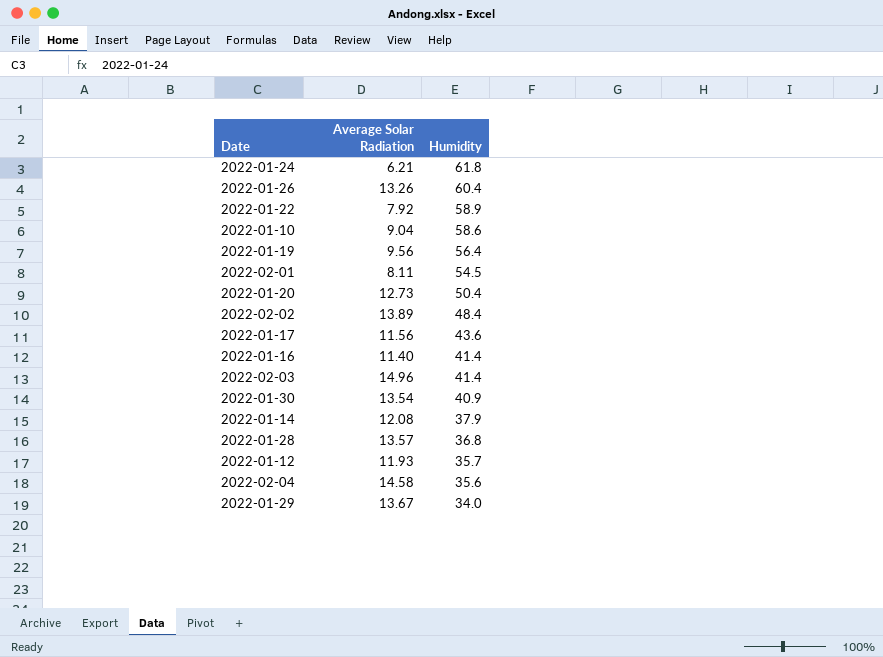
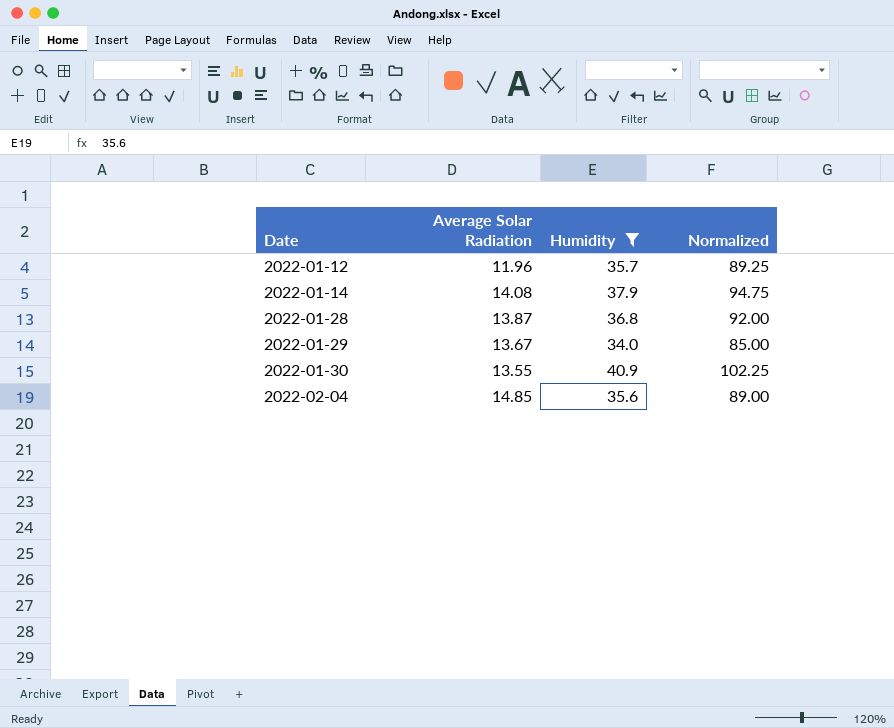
filter: none -> Humidity <= 40.9
row order: Humidity descending -> Date ascending
column Normalized | formula: none -> [Humidity] * 2.5
2022-01-12 | Average Solar Radiation: 11.93 -> 11.96
2022-01-14 | Average Solar Radiation: 12.08 -> 14.08
2022-01-28 | Average Solar Radiation: 13.57 -> 13.87
2022-01-30 | Average Solar Radiation: 13.54 -> 13.55
2022-02-04 | Average Solar Radiation: 14.58 -> 14.85

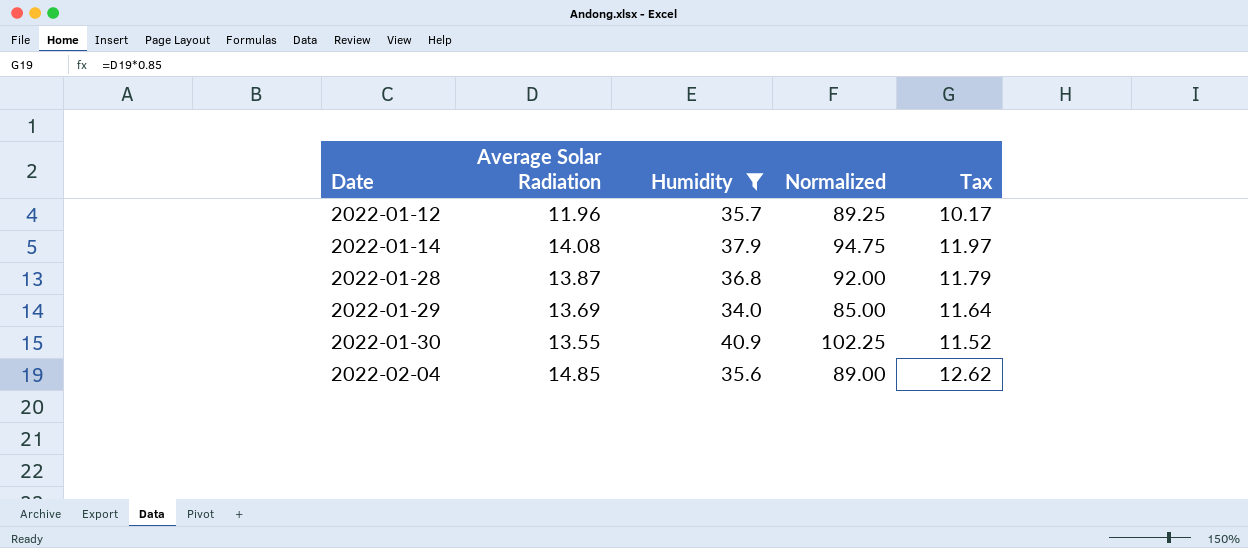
column Tax | formula: none -> [Average Solar Radiation] * 0.85
2022-01-29 | Average Solar Radiation: 13.67 -> 13.69

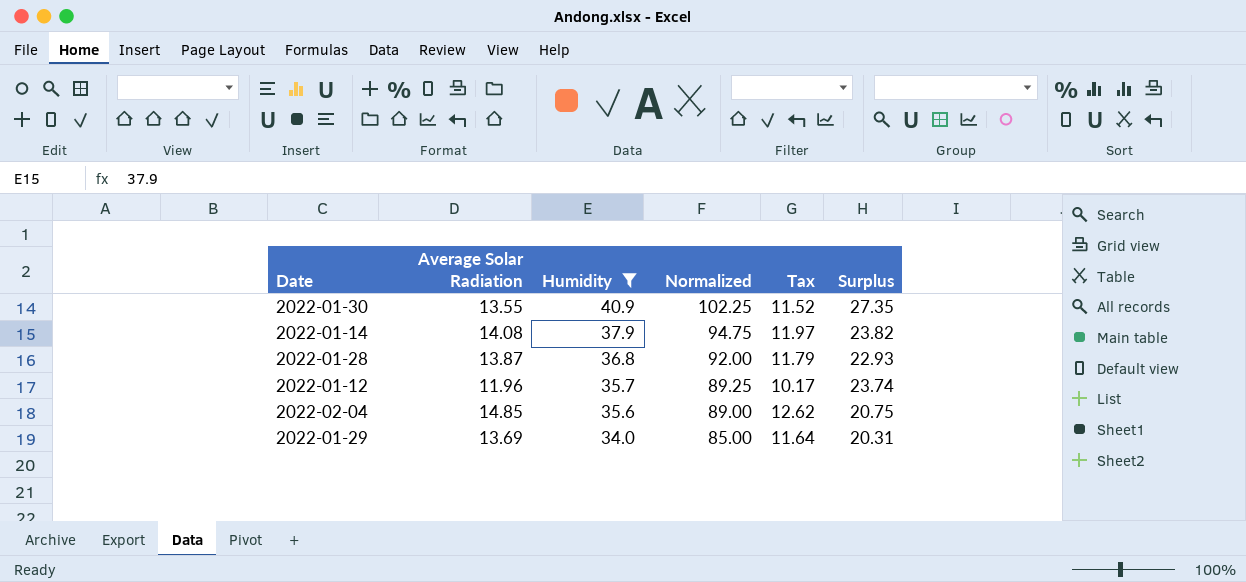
row order: Date ascending -> Humidity descending
column Surplus | formula: none -> [Humidity] - [Average Solar Radiation]

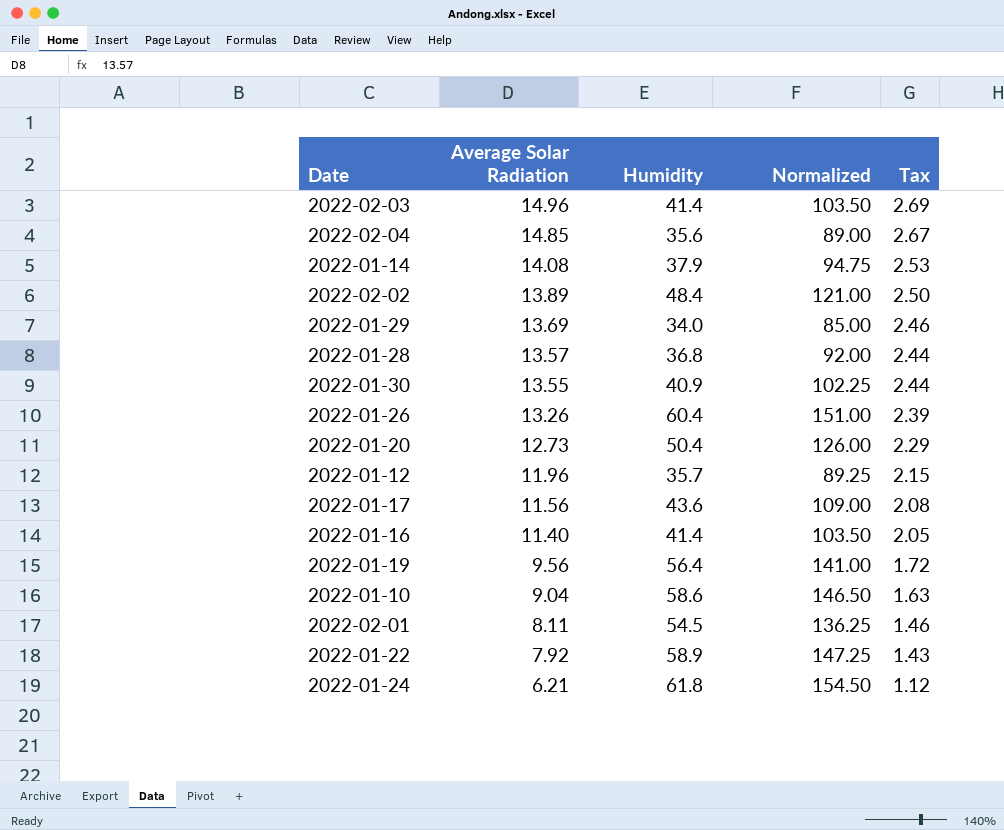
filter: Humidity <= 40.9 -> none
row order: Humidity descending -> Average Solar Radiation descending
column Surplus | formula: [Humidity] - [Average Solar Radiation] -> none
column Tax | formula: [Average Solar Radiation] * 0.85 -> [Average Solar Radiation] * 0.18
2022-01-28 | Average Solar Radiation: 13.87 -> 13.57

